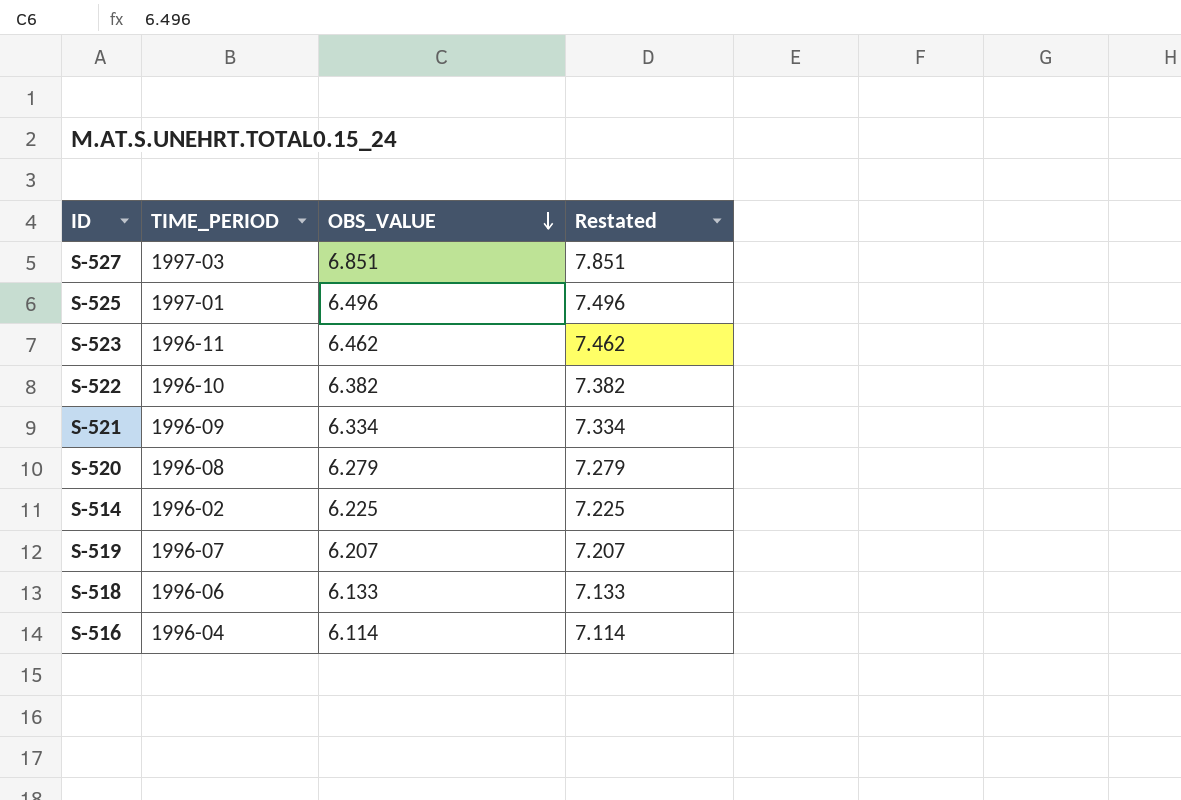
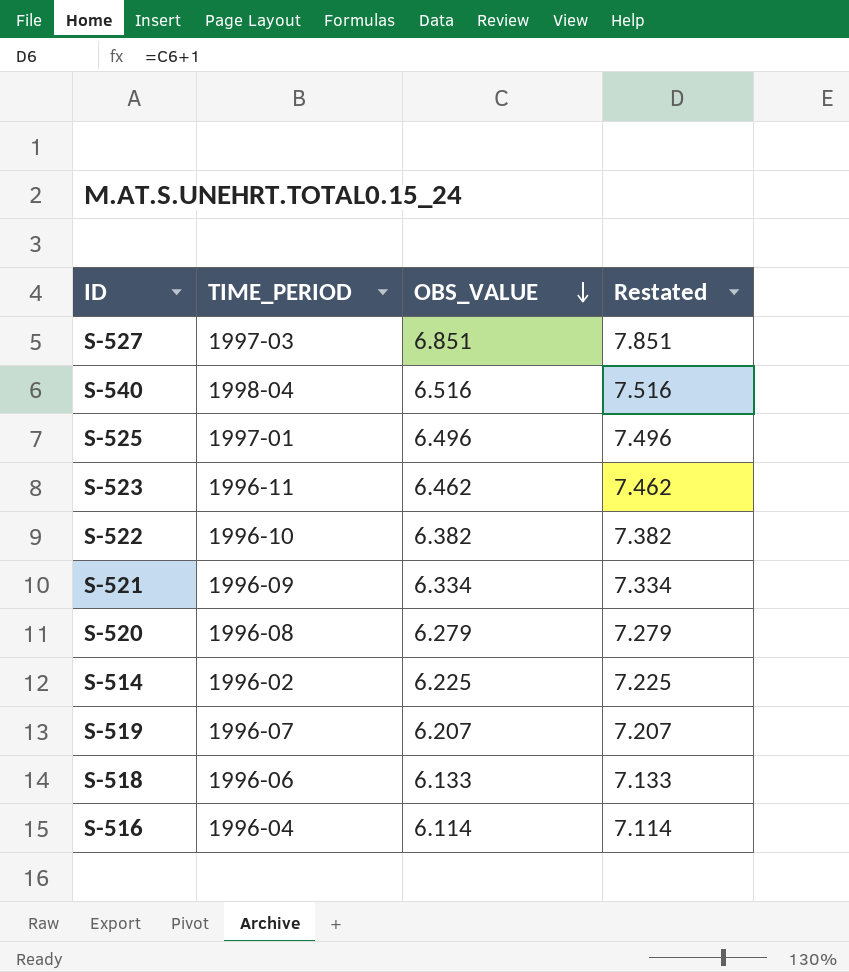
row S-540: none -> 1998-04 | 6.516 | 7.516

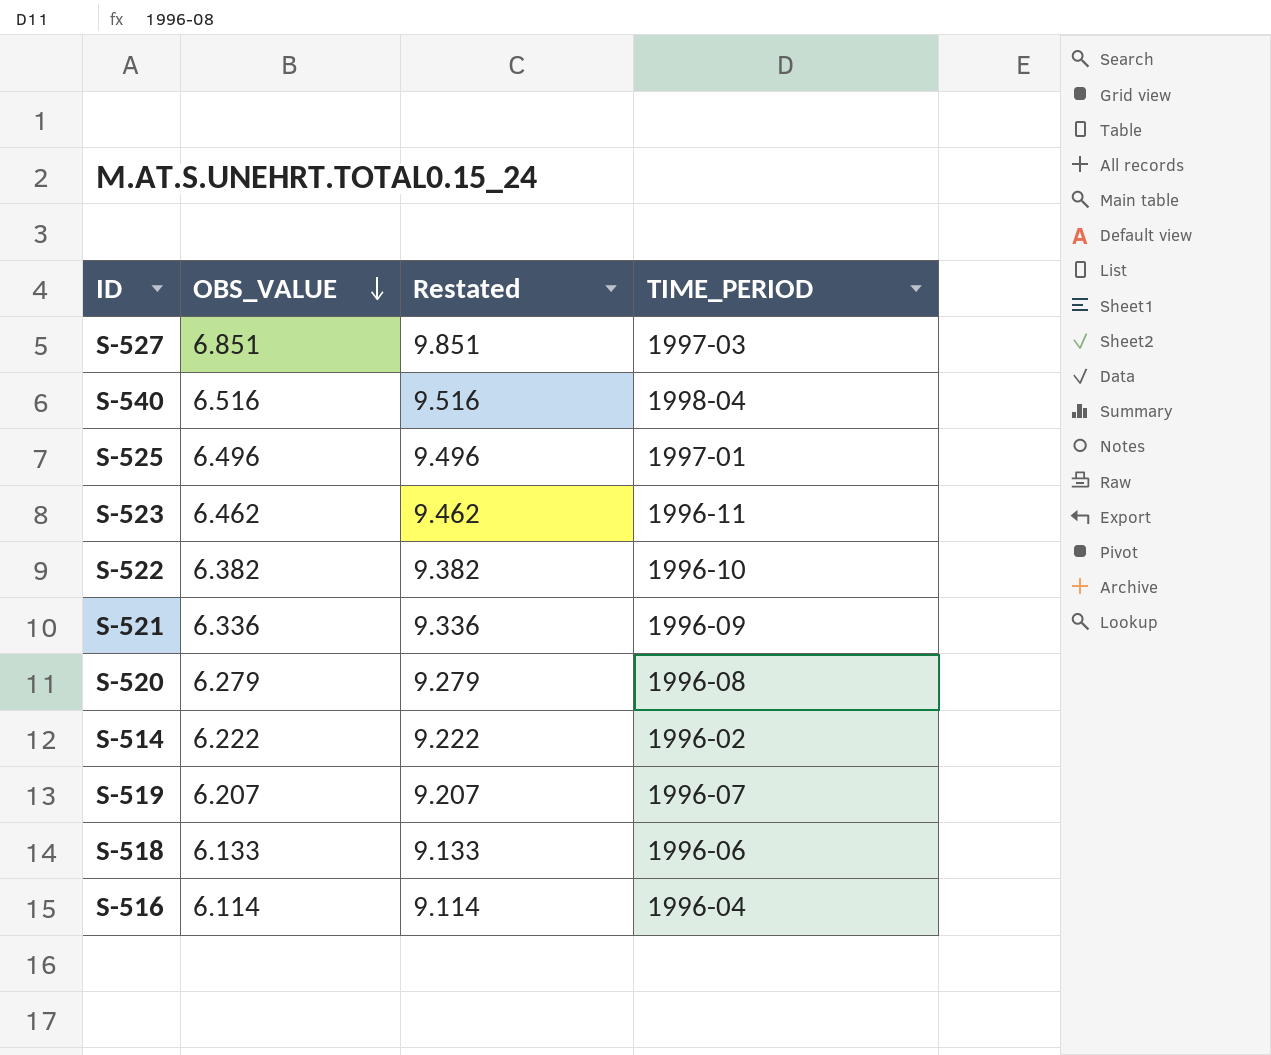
column Restated | formula: [OBS_VALUE] + 1 -> [OBS_VALUE] + 3
column TIME_PERIOD | position: 2 -> 4
S-521 | OBS_VALUE: 6.334 -> 6.336
S-514 | OBS_VALUE: 6.225 -> 6.222

